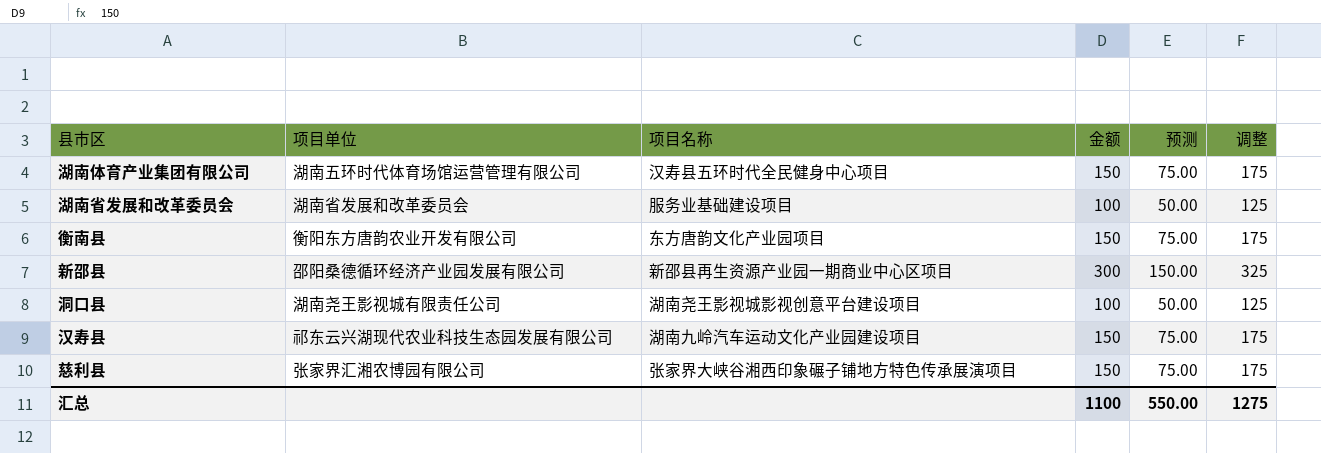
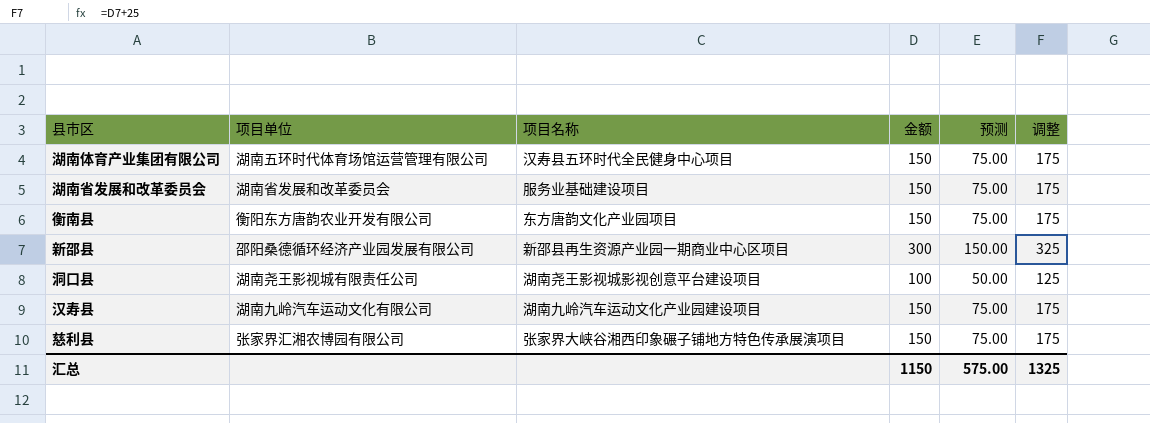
湖南省发展和改革委员会 | 金额: 100 -> 150
湖南省发展和改革委员会 | 预测: 50.00 -> 75.00
湖南省发展和改革委员会 | 调整: 125 -> 175
汉寿县 | 项目单位: 祁东云兴湖现代农业科技生态园发展有限公司 -> 湖南九岭汽车运动文化有限公司
汇总 | 金额: 1100 -> 1150
汇总 | 预测: 550.00 -> 575.00
汇总 | 调整: 1275 -> 1325

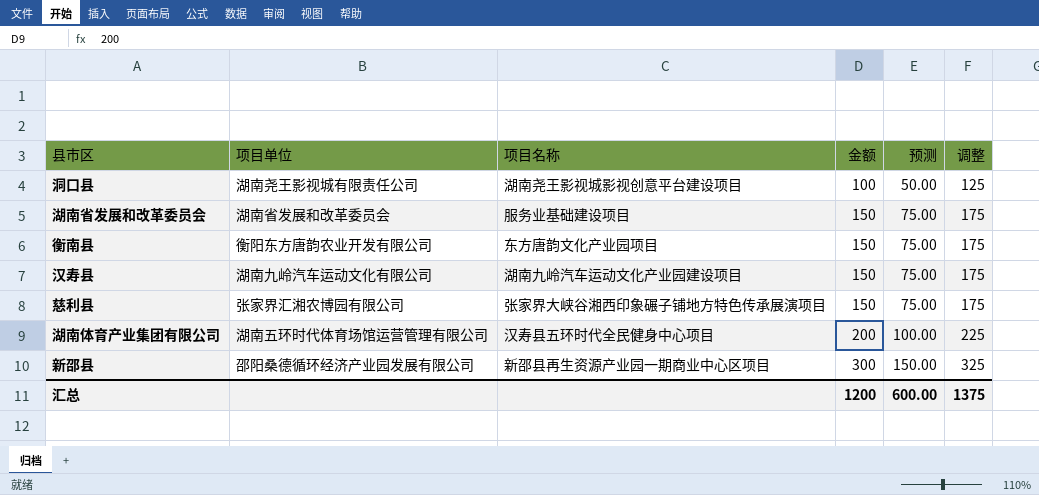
row order: none -> 金额 ascending
湖南体育产业集团有限公司 | 金额: 150 -> 200
湖南体育产业集团有限公司 | 预测: 75.00 -> 100.00
湖南体育产业集团有限公司 | 调整: 175 -> 225
汇总 | 金额: 1150 -> 1200
汇总 | 预测: 575.00 -> 600.00
汇总 | 调整: 1325 -> 1375

